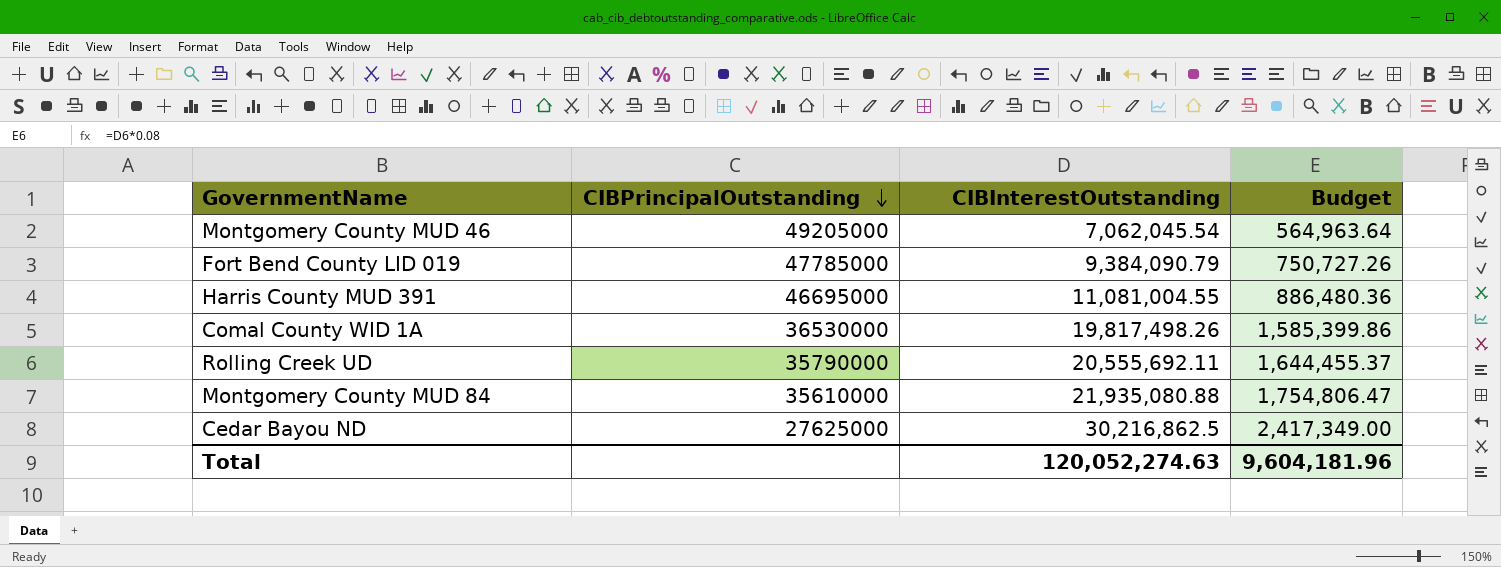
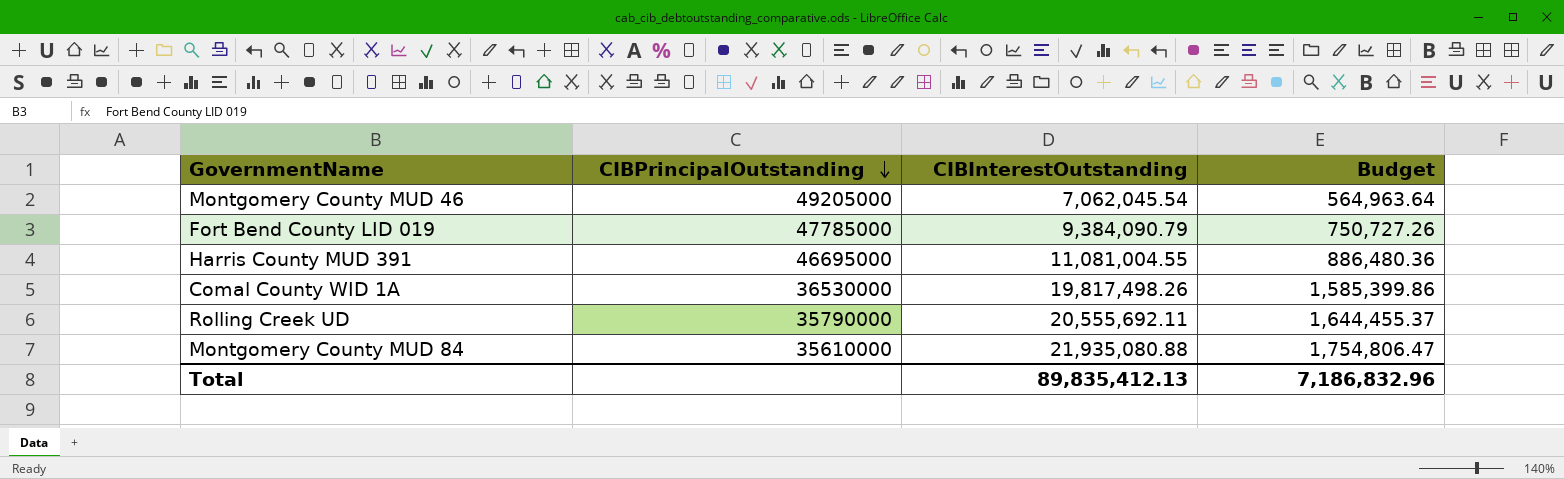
row Cedar Bayou ND: 27625000 | 30,216,862.5 | 2,417,349.00 -> none
Total | CIBInterestOutstanding: 120,052,274.63 -> 89,835,412.13
Total | Budget: 9,604,181.96 -> 7,186,832.96

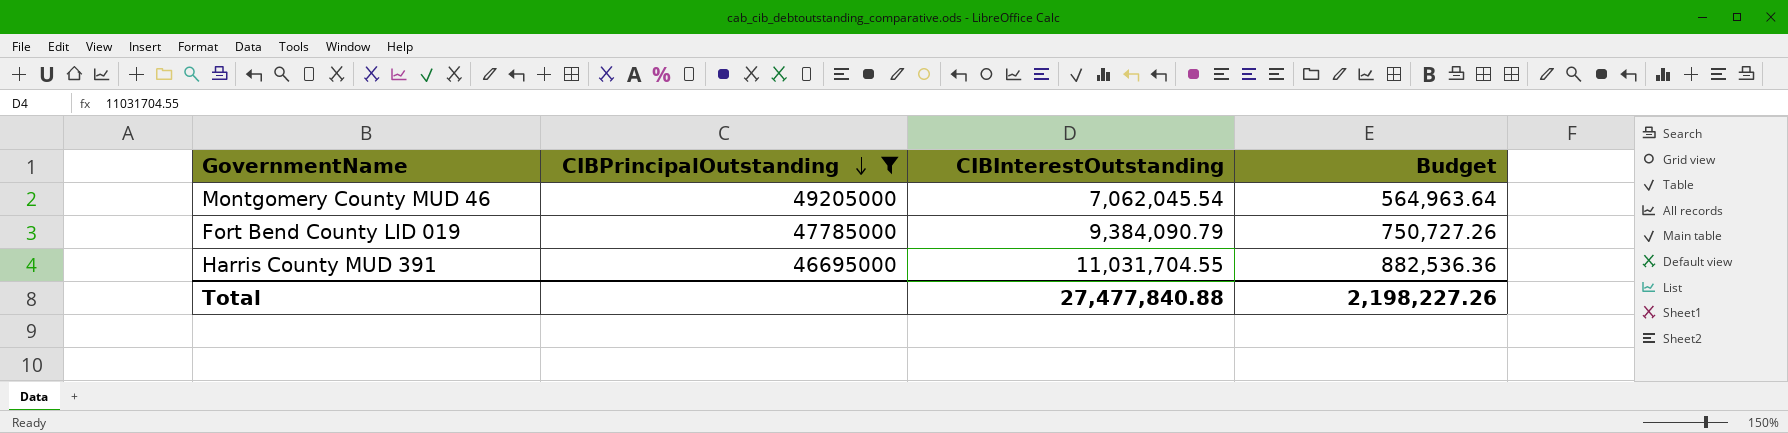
filter: none -> CIBPrincipalOutstanding >= 46695000
Harris County MUD 391 | CIBInterestOutstanding: 11,081,004.55 -> 11,031,704.55
Harris County MUD 391 | Budget: 886,480.36 -> 882,536.36
Total | CIBInterestOutstanding: 89,835,412.13 -> 27,477,840.88
Total | Budget: 7,186,832.96 -> 2,198,227.26

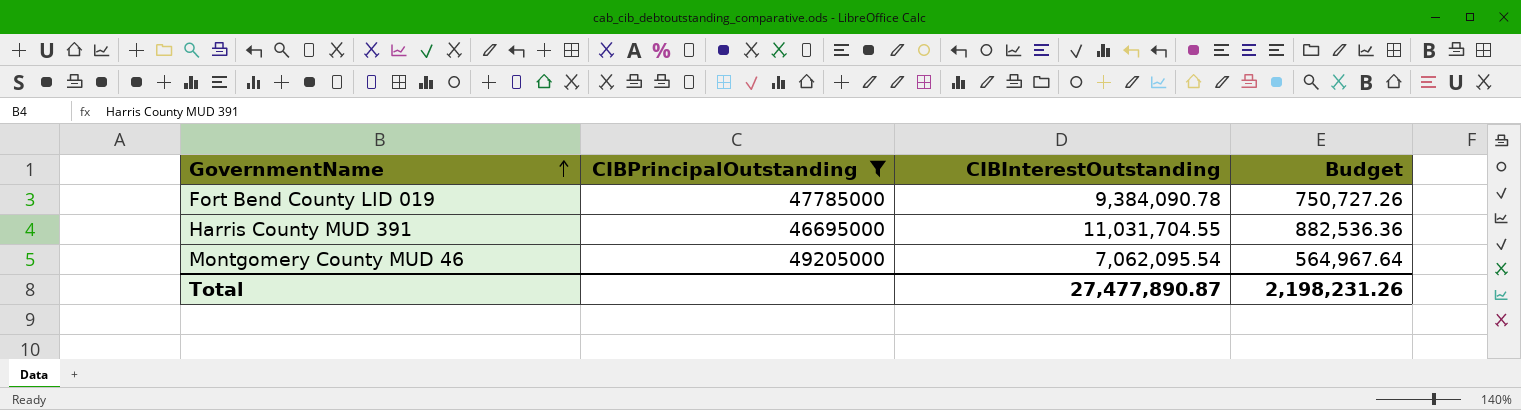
row order: CIBPrincipalOutstanding descending -> GovernmentName ascending
Fort Bend County LID 019 | CIBInterestOutstanding: 9,384,090.79 -> 9,384,090.78
Montgomery County MUD 46 | CIBInterestOutstanding: 7,062,045.54 -> 7,062,095.54
Montgomery County MUD 46 | Budget: 564,963.64 -> 564,967.64
Total | CIBInterestOutstanding: 27,477,840.88 -> 27,477,890.87
Total | Budget: 2,198,227.26 -> 2,198,231.26

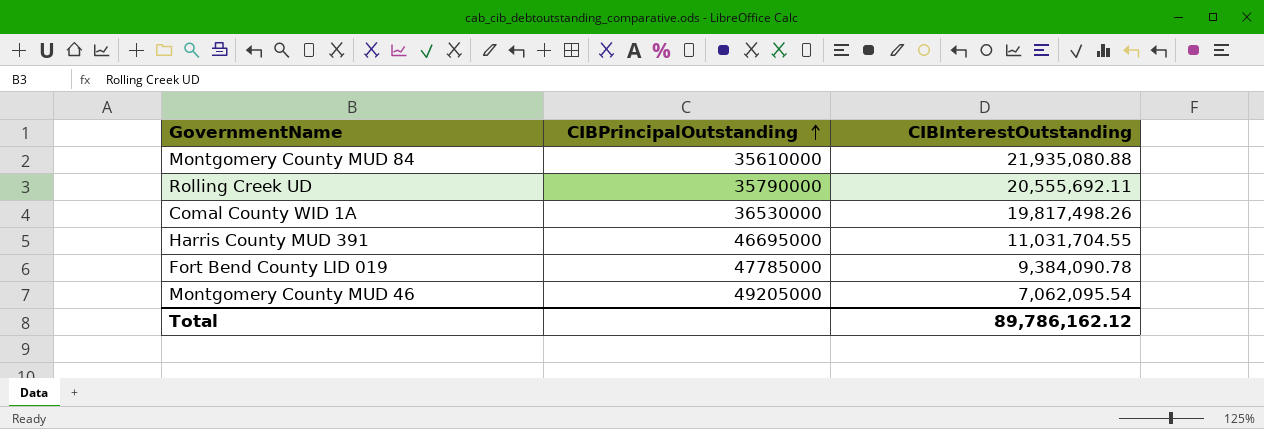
filter: CIBPrincipalOutstanding >= 46695000 -> none
row order: GovernmentName ascending -> CIBPrincipalOutstanding ascending
column Budget | formula: [CIBInterestOutstanding] * 0.08 -> none
Total | CIBInterestOutstanding: 27,477,890.87 -> 89,786,162.12

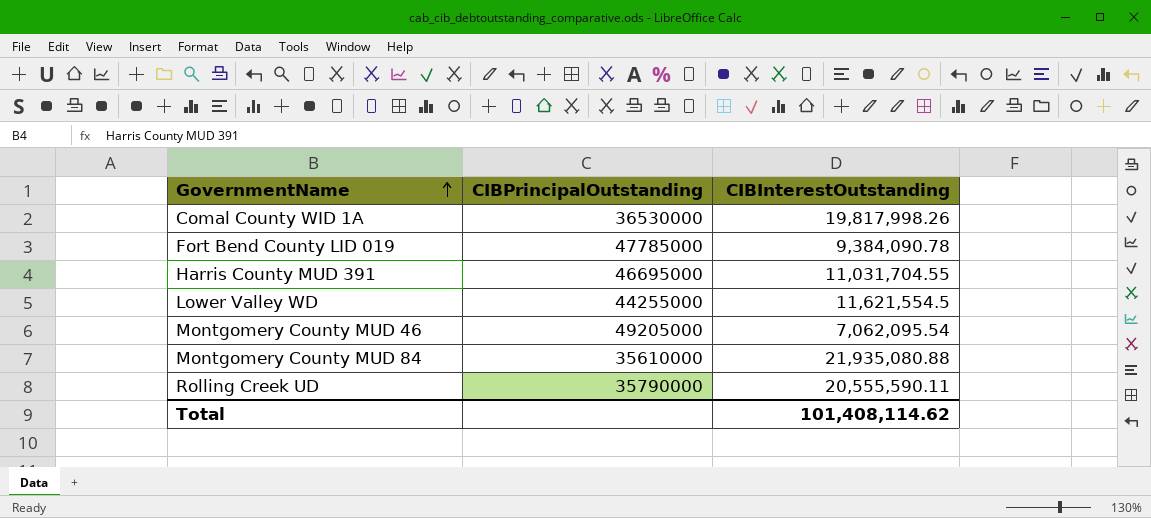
row order: CIBPrincipalOutstanding ascending -> GovernmentName ascending
Comal County WID 1A | CIBInterestOutstanding: 19,817,498.26 -> 19,817,998.26
row Lower Valley WD: none -> 44255000 | 11,621,554.5
Rolling Creek UD | CIBInterestOutstanding: 20,555,692.11 -> 20,555,590.11
Total | CIBInterestOutstanding: 89,786,162.12 -> 101,408,114.62

